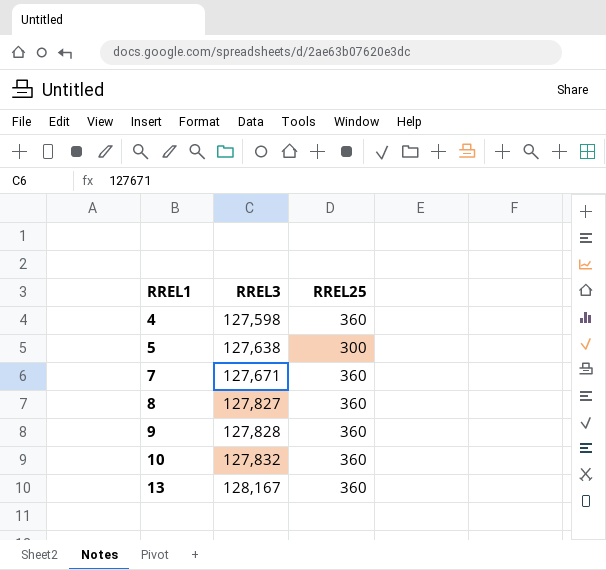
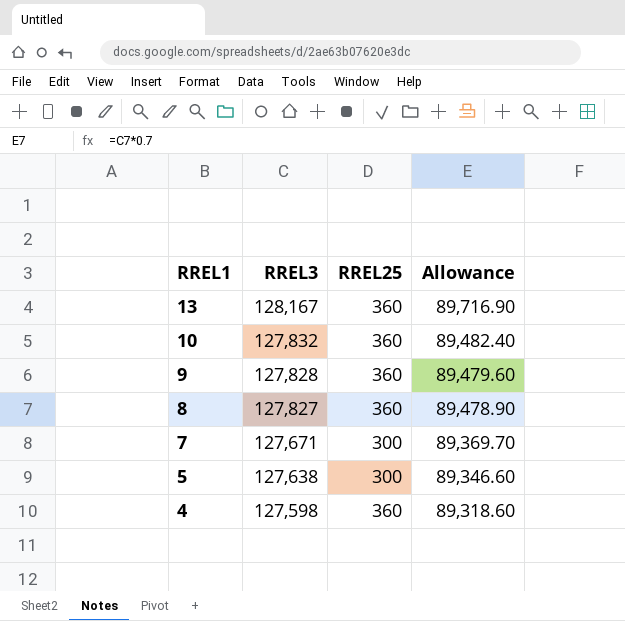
row order: RREL1 ascending -> RREL1 descending
column Allowance | formula: none -> [RREL3] * 0.7
7 | RREL25: 360 -> 300

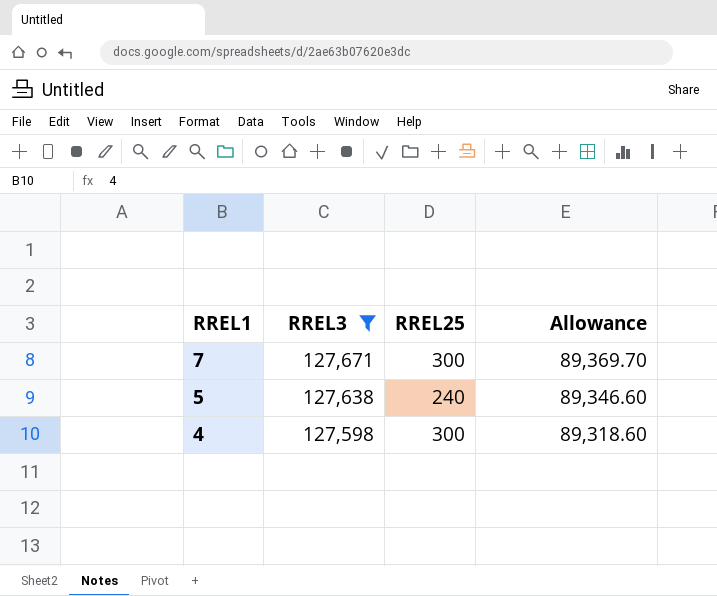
filter: none -> RREL3 <= 127,671
5 | RREL25: 300 -> 240
4 | RREL25: 360 -> 300

